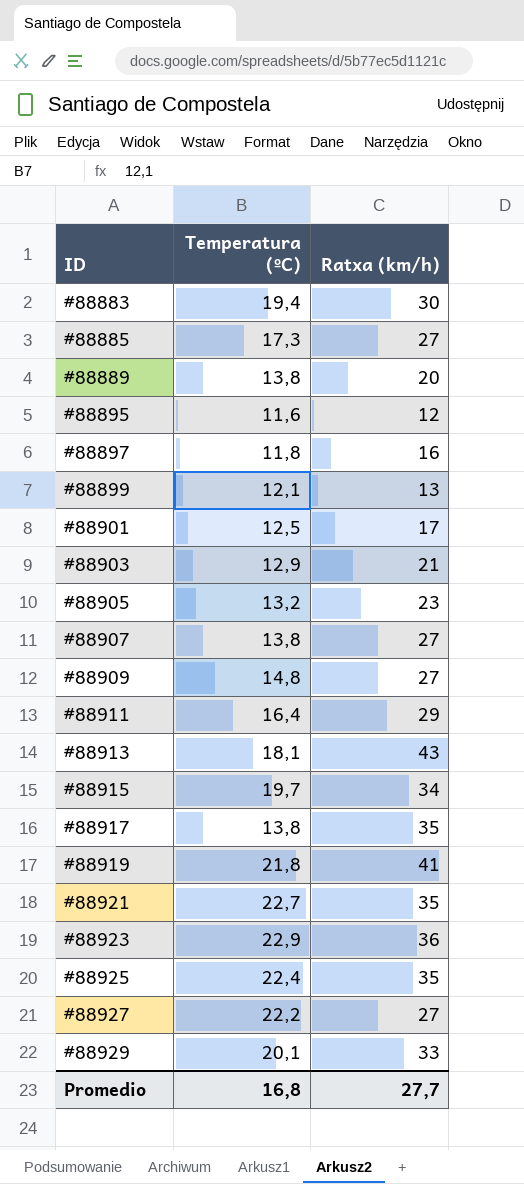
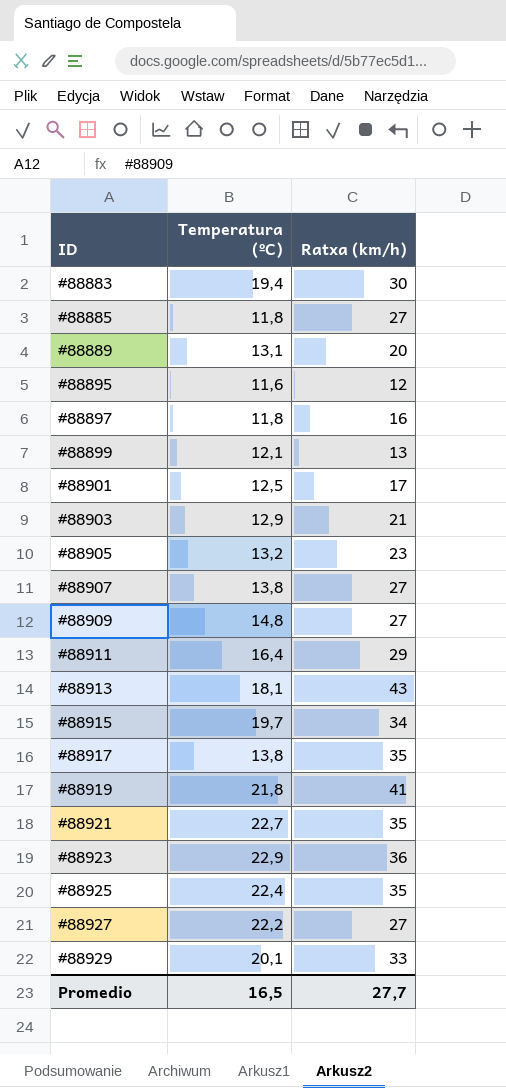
#88885 | Temperatura (ºC): 17,3 -> 11,8
#88889 | Temperatura (ºC): 13,8 -> 13,1
Promedio | Temperatura (ºC): 16,8 -> 16,5

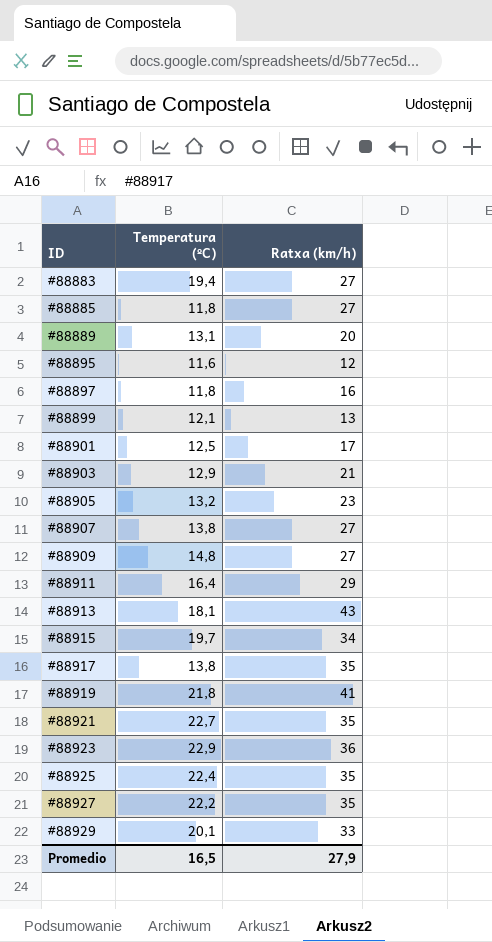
#88883 | Ratxa (km/h): 30 -> 27
#88927 | Ratxa (km/h): 27 -> 35
Promedio | Ratxa (km/h): 27,7 -> 27,9

